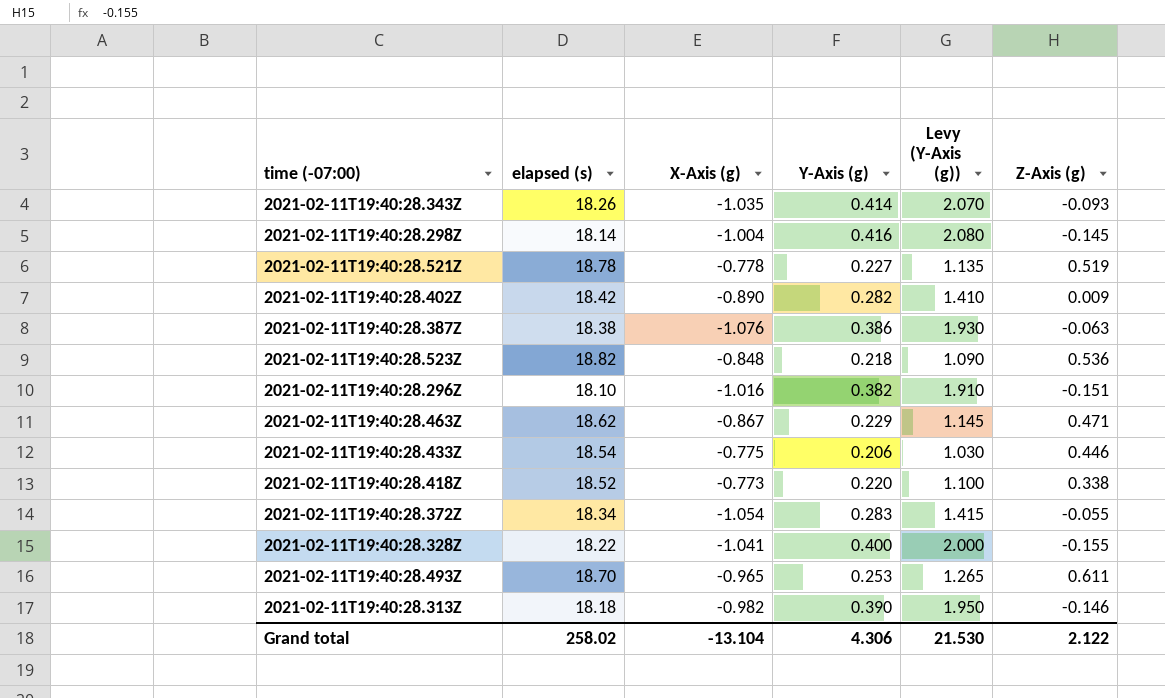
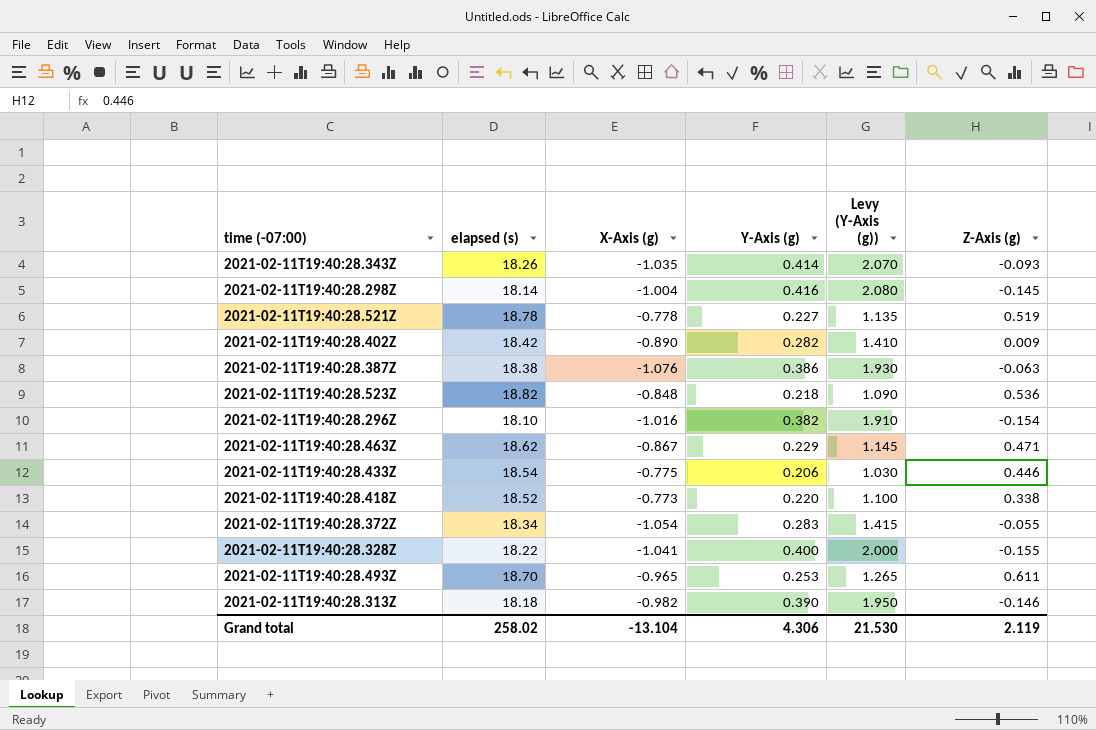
2021-02-11T19:40:28.296Z | Z-Axis (g): -0.151 -> -0.154
Grand total | Z-Axis (g): 2.122 -> 2.119

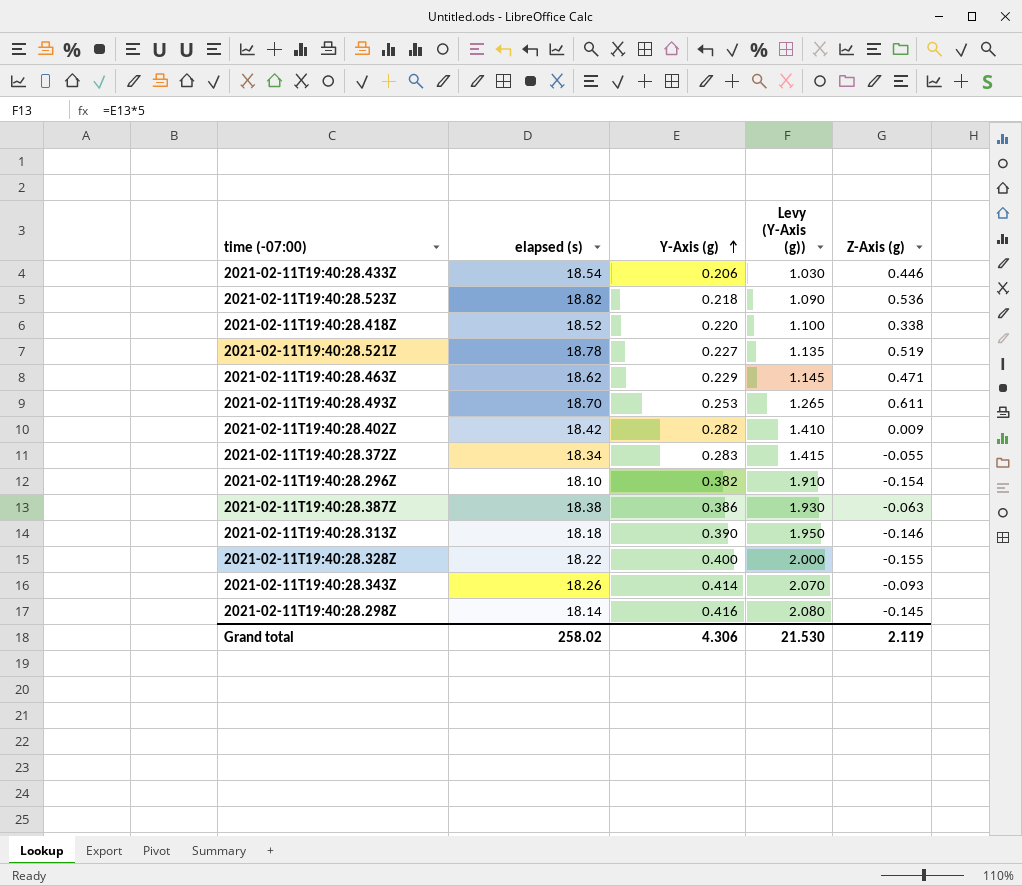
row order: none -> Y-Axis (g) ascending
column X-Axis (g) | position: 3 -> none

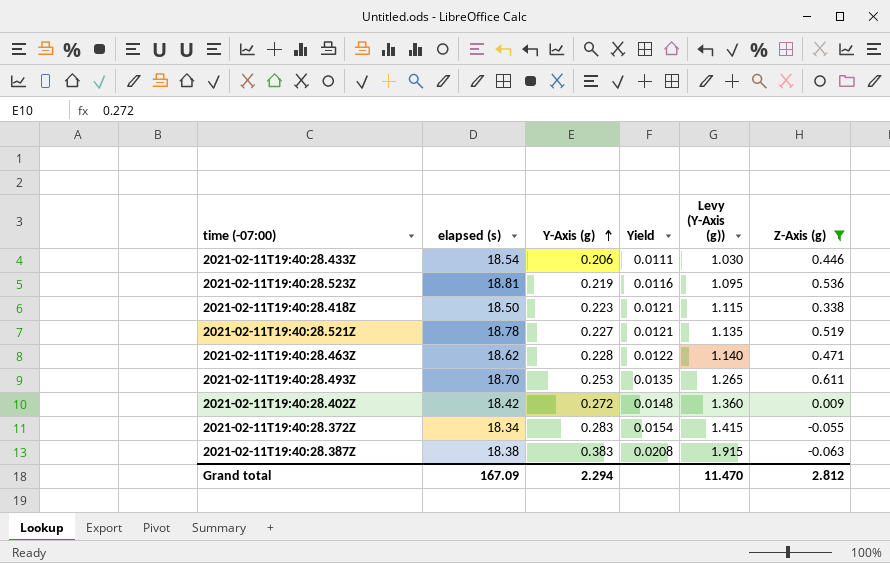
filter: none -> Z-Axis (g) >= -0.063
column Yield | formula: none -> [Y-Axis (g)] / [elapsed (s)]
2021-02-11T19:40:28.523Z | elapsed (s): 18.82 -> 18.81
2021-02-11T19:40:28.523Z | Y-Axis (g): 0.218 -> 0.219
2021-02-11T19:40:28.523Z | Levy (Y-Axis (g)): 1.090 -> 1.095
2021-02-11T19:40:28.418Z | elapsed (s): 18.52 -> 18.50
2021-02-11T19:40:28.418Z | Y-Axis (g): 0.220 -> 0.223
2021-02-11T19:40:28.418Z | Levy (Y-Axis (g)): 1.100 -> 1.115
2021-02-11T19:40:28.463Z | Y-Axis (g): 0.229 -> 0.228
2021-02-11T19:40:28.463Z | Levy (Y-Axis (g)): 1.145 -> 1.140
2021-02-11T19:40:28.402Z | Y-Axis (g): 0.282 -> 0.272
2021-02-11T19:40:28.402Z | Levy (Y-Axis (g)): 1.410 -> 1.360
2021-02-11T19:40:28.387Z | Y-Axis (g): 0.386 -> 0.383
2021-02-11T19:40:28.387Z | Levy (Y-Axis (g)): 1.930 -> 1.915
Grand total | elapsed (s): 258.02 -> 167.09
Grand total | Y-Axis (g): 4.306 -> 2.294
Grand total | Levy (Y-Axis (g)): 21.530 -> 11.470
Grand total | Z-Axis (g): 2.119 -> 2.812

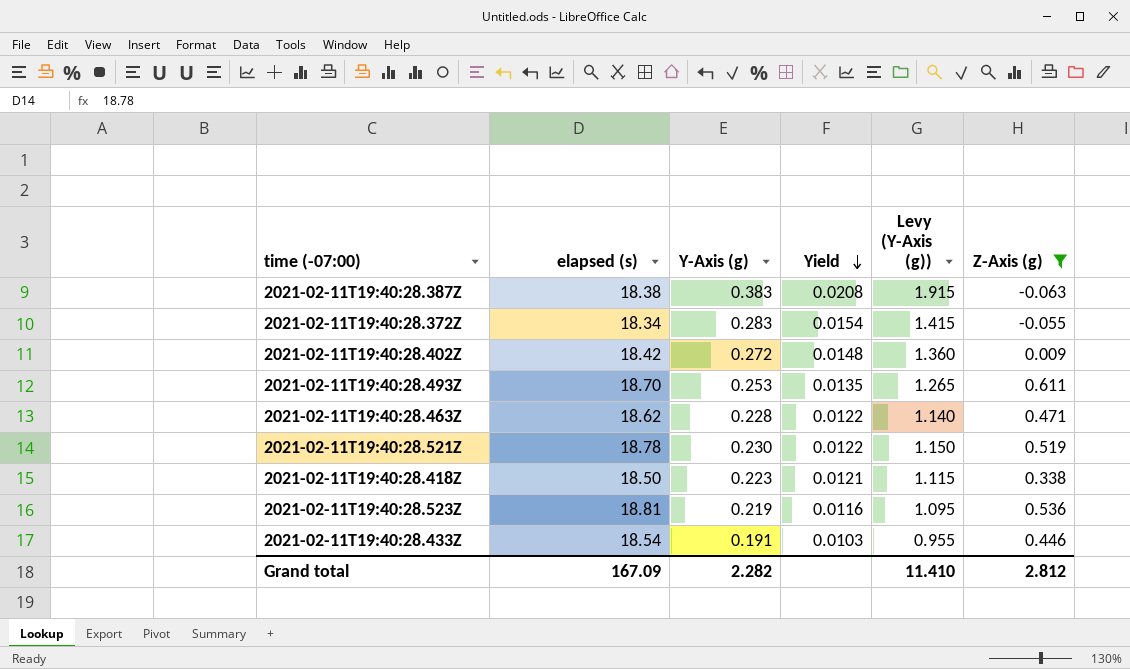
row order: Y-Axis (g) ascending -> Yield descending
2021-02-11T19:40:28.521Z | Y-Axis (g): 0.227 -> 0.230
2021-02-11T19:40:28.521Z | Yield: 0.0121 -> 0.0122
2021-02-11T19:40:28.521Z | Levy (Y-Axis (g)): 1.135 -> 1.150
2021-02-11T19:40:28.433Z | Y-Axis (g): 0.206 -> 0.191
2021-02-11T19:40:28.433Z | Yield: 0.0111 -> 0.0103
2021-02-11T19:40:28.433Z | Levy (Y-Axis (g)): 1.030 -> 0.955
Grand total | Y-Axis (g): 2.294 -> 2.282
Grand total | Levy (Y-Axis (g)): 11.470 -> 11.410

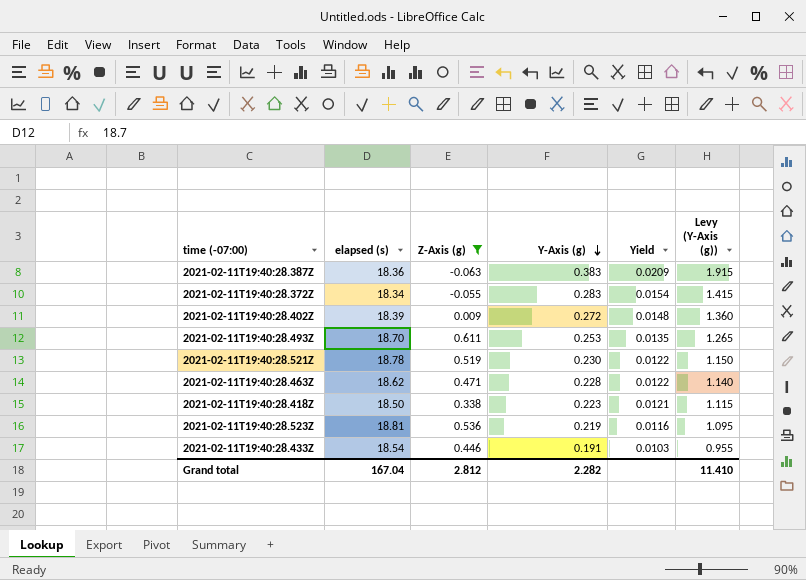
row order: Yield descending -> Y-Axis (g) descending
column Z-Axis (g) | position: 6 -> 3
2021-02-11T19:40:28.387Z | elapsed (s): 18.38 -> 18.36
2021-02-11T19:40:28.387Z | Yield: 0.0208 -> 0.0209
2021-02-11T19:40:28.402Z | elapsed (s): 18.42 -> 18.39
Grand total | elapsed (s): 167.09 -> 167.04

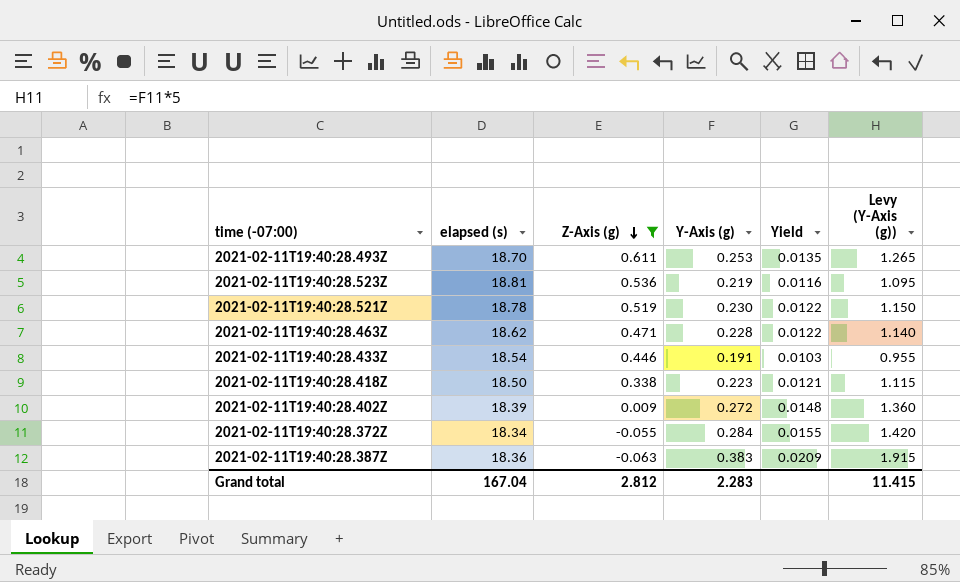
row order: Y-Axis (g) descending -> Z-Axis (g) descending
2021-02-11T19:40:28.372Z | Y-Axis (g): 0.283 -> 0.284
2021-02-11T19:40:28.372Z | Yield: 0.0154 -> 0.0155
2021-02-11T19:40:28.372Z | Levy (Y-Axis (g)): 1.415 -> 1.420
Grand total | Y-Axis (g): 2.282 -> 2.283
Grand total | Levy (Y-Axis (g)): 11.410 -> 11.415

